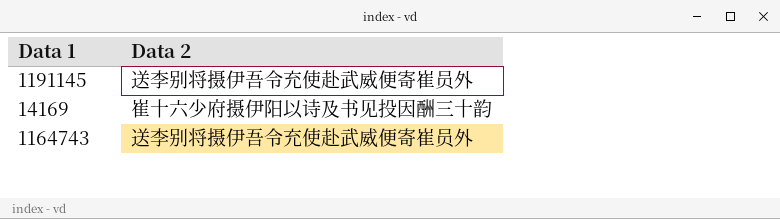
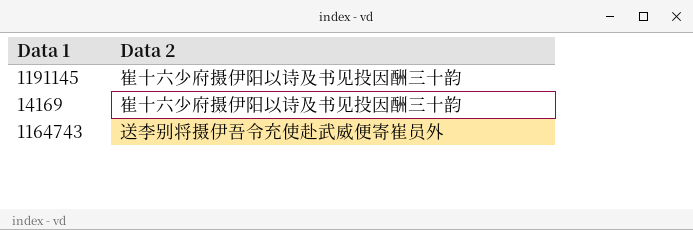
1191145 | Data 2: 送李别将摄伊吾令充使赴武威便寄崔员外 -> 崔十六少府摄伊阳以诗及书见投因酬三十韵

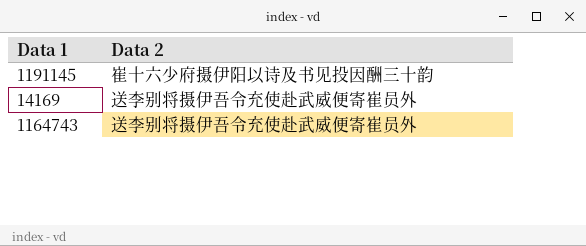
14169 | Data 2: 崔十六少府摄伊阳以诗及书见投因酬三十韵 -> 送李别将摄伊吾令充使赴武威便寄崔员外

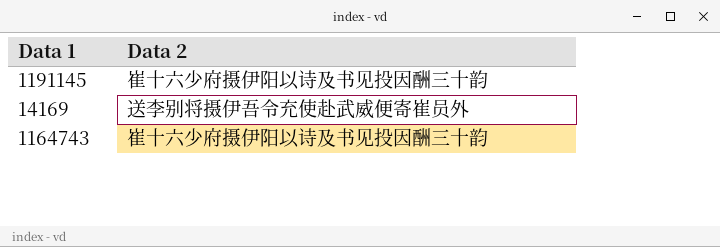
1164743 | Data 2: 送李别将摄伊吾令充使赴武威便寄崔员外 -> 崔十六少府摄伊阳以诗及书见投因酬三十韵

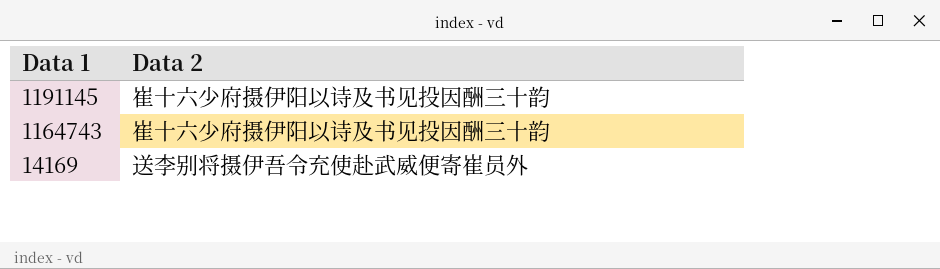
row order: none -> Data 1 descending

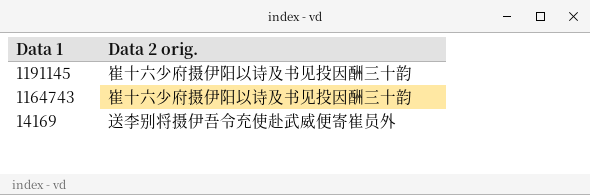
column name: Data 2 -> Data 2 orig.

